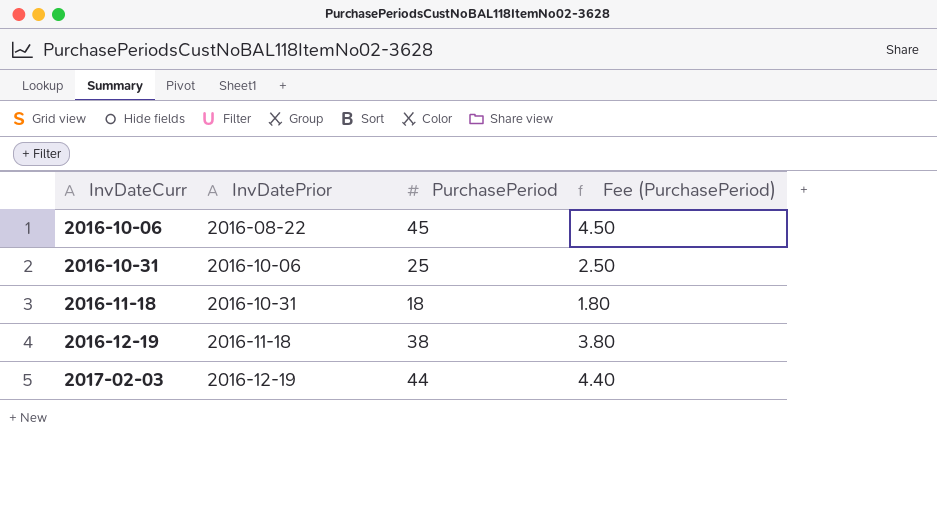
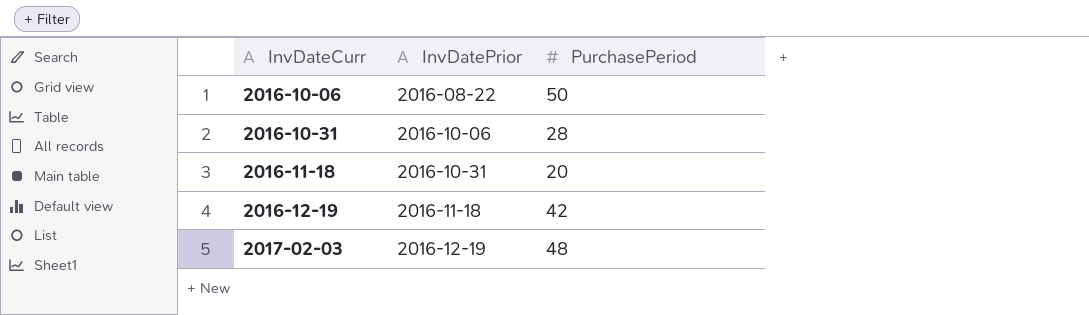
column Fee (PurchasePeriod) | formula: [PurchasePeriod] * 0.1 -> none
2016-10-06 | PurchasePeriod: 45 -> 50
2016-10-31 | PurchasePeriod: 25 -> 28
2016-11-18 | PurchasePeriod: 18 -> 20
2016-12-19 | PurchasePeriod: 38 -> 42
2017-02-03 | PurchasePeriod: 44 -> 48

